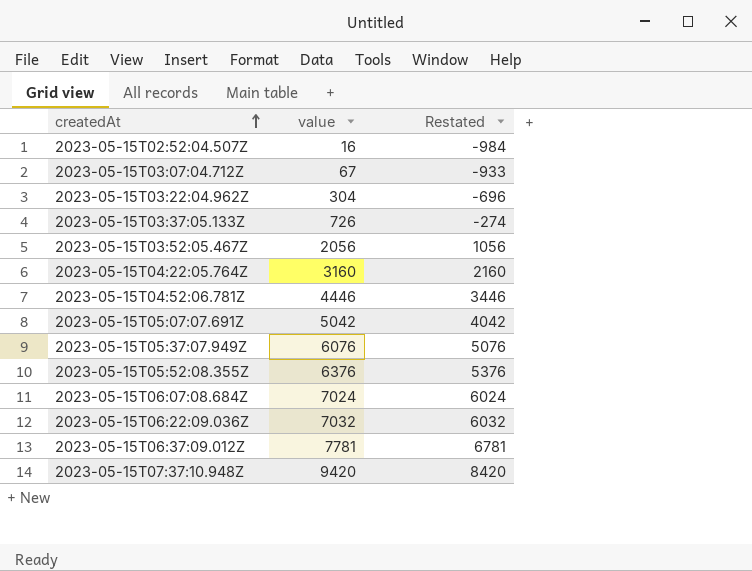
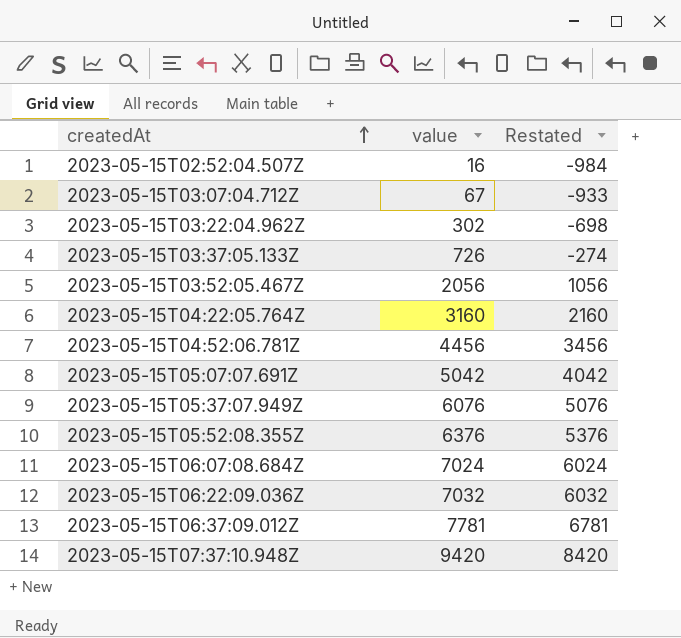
2023-05-15T03:22:04.962Z | value: 304 -> 302
2023-05-15T03:22:04.962Z | Restated: -696 -> -698
2023-05-15T04:52:06.781Z | value: 4446 -> 4456
2023-05-15T04:52:06.781Z | Restated: 3446 -> 3456

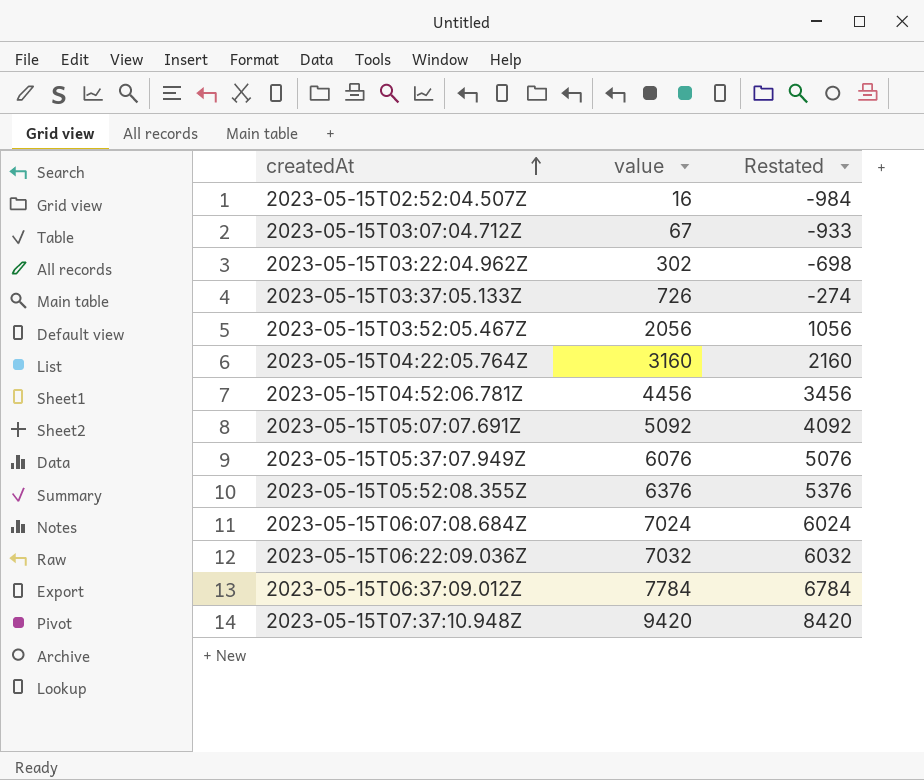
2023-05-15T05:07:07.691Z | value: 5042 -> 5092
2023-05-15T05:07:07.691Z | Restated: 4042 -> 4092
2023-05-15T06:37:09.012Z | value: 7781 -> 7784
2023-05-15T06:37:09.012Z | Restated: 6781 -> 6784

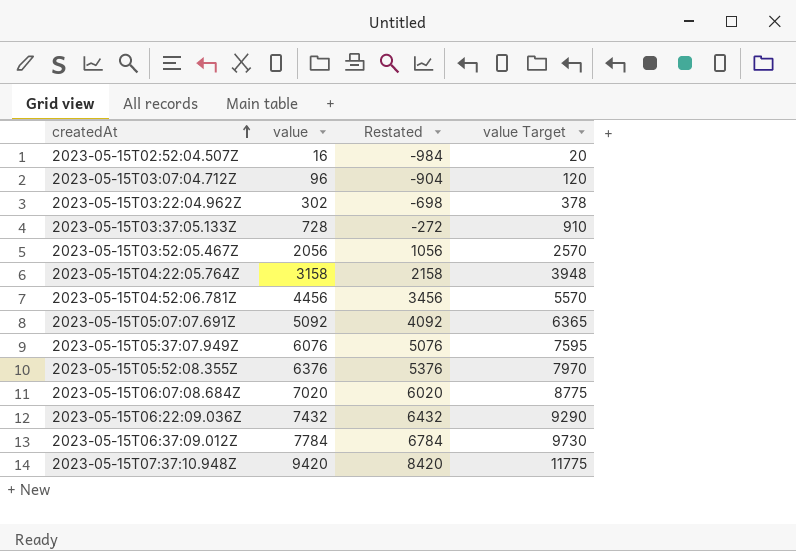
column value Target | formula: none -> [value] * 1.25
2023-05-15T03:07:04.712Z | value: 67 -> 96
2023-05-15T03:07:04.712Z | Restated: -933 -> -904
2023-05-15T03:37:05.133Z | value: 726 -> 728
2023-05-15T03:37:05.133Z | Restated: -274 -> -272
2023-05-15T04:22:05.764Z | value: 3160 -> 3158
2023-05-15T04:22:05.764Z | Restated: 2160 -> 2158
2023-05-15T06:07:08.684Z | value: 7024 -> 7020
2023-05-15T06:07:08.684Z | Restated: 6024 -> 6020
2023-05-15T06:22:09.036Z | value: 7032 -> 7432
2023-05-15T06:22:09.036Z | Restated: 6032 -> 6432

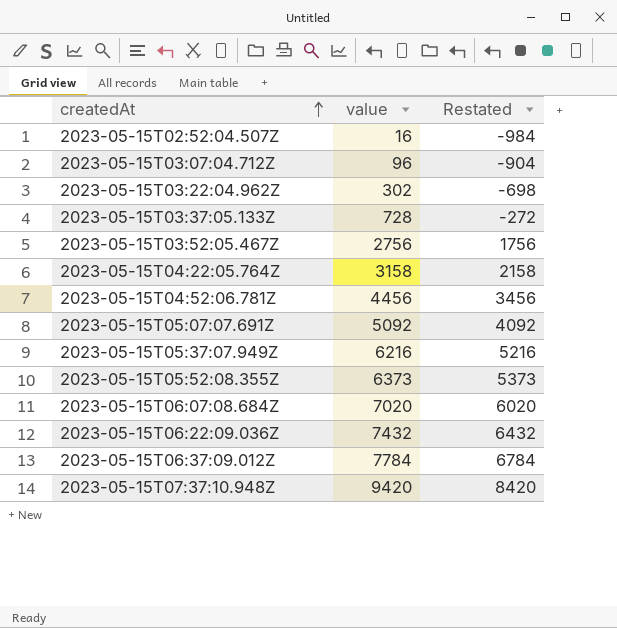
column value Target | formula: [value] * 1.25 -> none
2023-05-15T03:52:05.467Z | value: 2056 -> 2756
2023-05-15T03:52:05.467Z | Restated: 1056 -> 1756
2023-05-15T05:37:07.949Z | value: 6076 -> 6216
2023-05-15T05:37:07.949Z | Restated: 5076 -> 5216
2023-05-15T05:52:08.355Z | value: 6376 -> 6373
2023-05-15T05:52:08.355Z | Restated: 5376 -> 5373

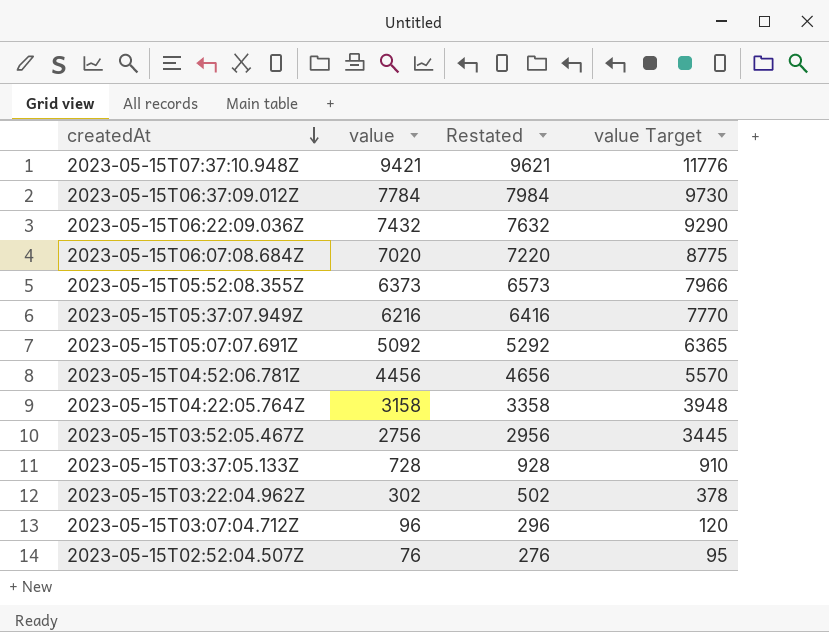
row order: createdAt ascending -> createdAt descending
column Restated | formula: [value] - 1000 -> [value] + 200
column value Target | formula: none -> [value] * 1.25
2023-05-15T07:37:10.948Z | value: 9420 -> 9421
2023-05-15T02:52:04.507Z | value: 16 -> 76

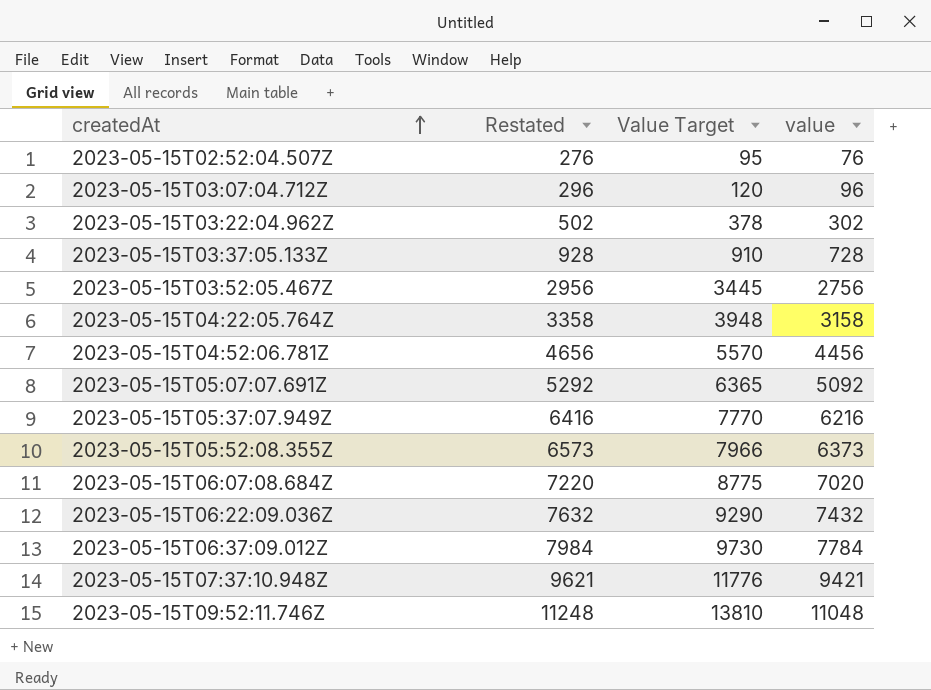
row order: createdAt descending -> createdAt ascending
column name: value Target -> Value Target
column value | position: 2 -> 4
row 2023-05-15T09:52:11.746Z: none -> 11248 | 13810 | 11048

